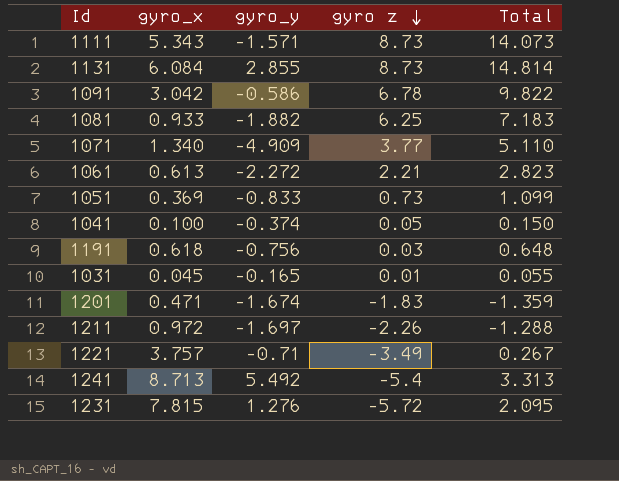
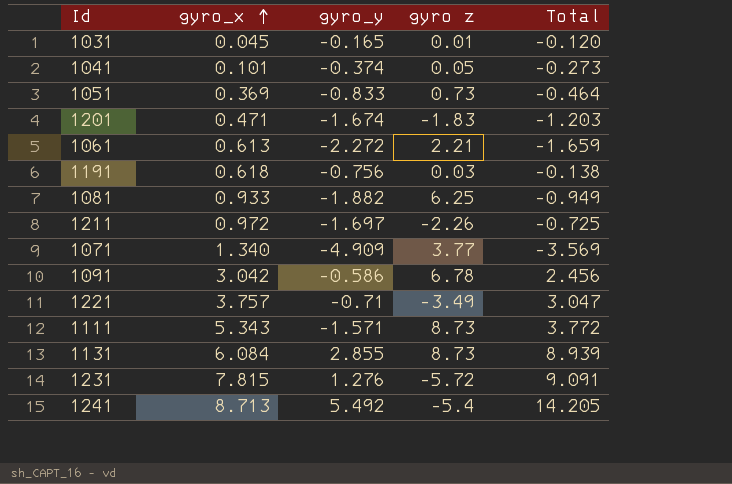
row order: gyro z descending -> gyro_x ascending
column Total | formula: [gyro_x] + [gyro z] -> [gyro_x] + [gyro_y]
1041 | gyro_x: 0.100 -> 0.101

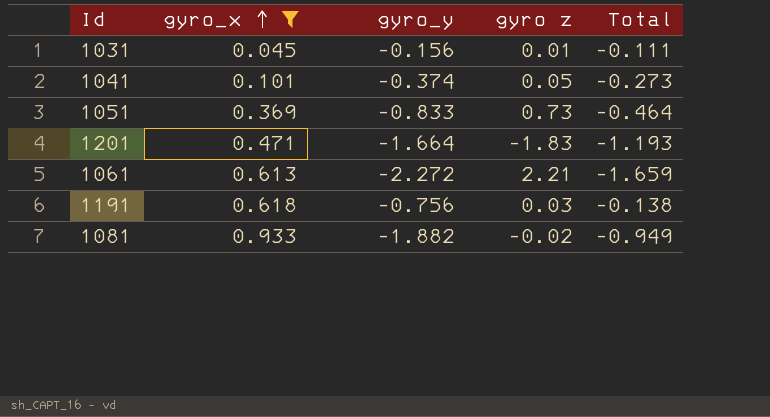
filter: none -> gyro_x <= 0.933
1031 | gyro_y: -0.165 -> -0.156
1031 | Total: -0.120 -> -0.111
1201 | gyro_y: -1.674 -> -1.664
1201 | Total: -1.203 -> -1.193
1081 | gyro z: 6.25 -> -0.02

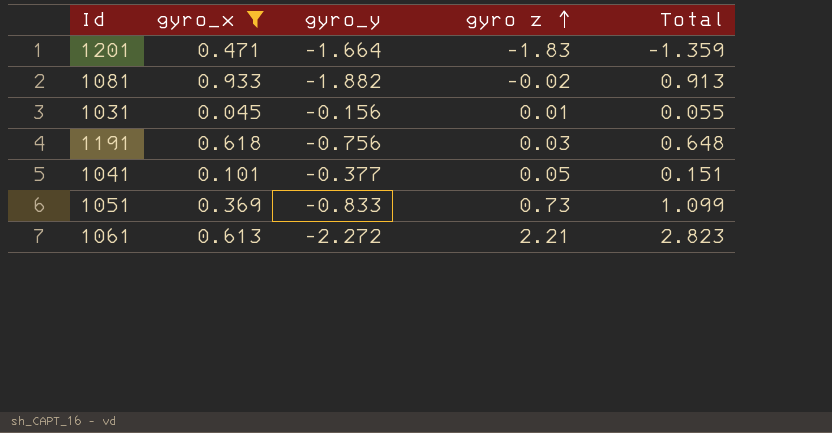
row order: gyro_x ascending -> gyro z ascending
column Total | formula: [gyro_x] + [gyro_y] -> [gyro_x] + [gyro z]
1041 | gyro_y: -0.374 -> -0.377

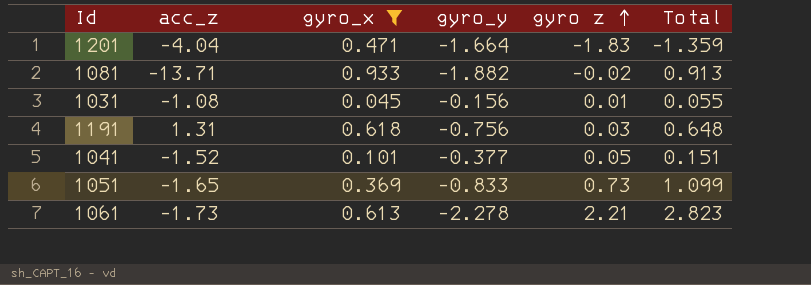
column acc_z | position: none -> 2
1061 | gyro_y: -2.272 -> -2.278

